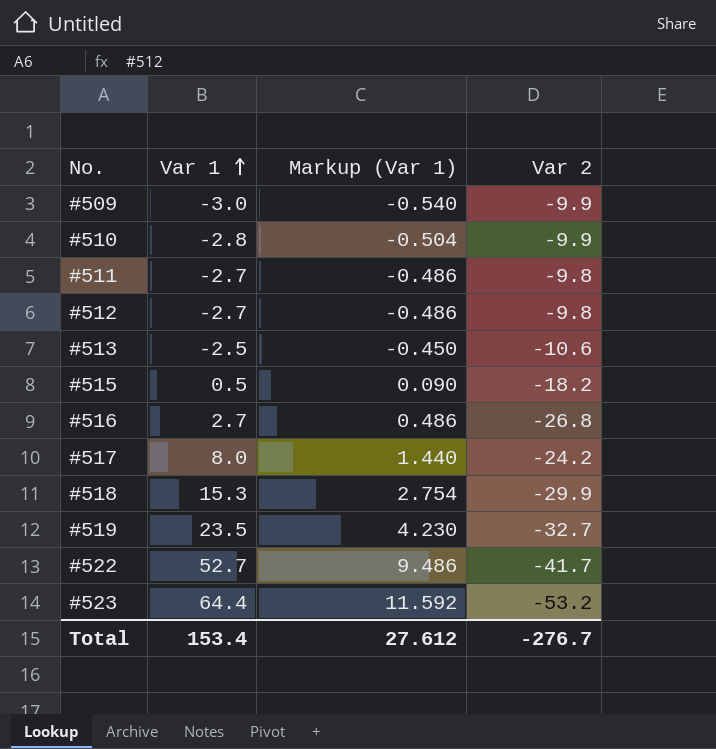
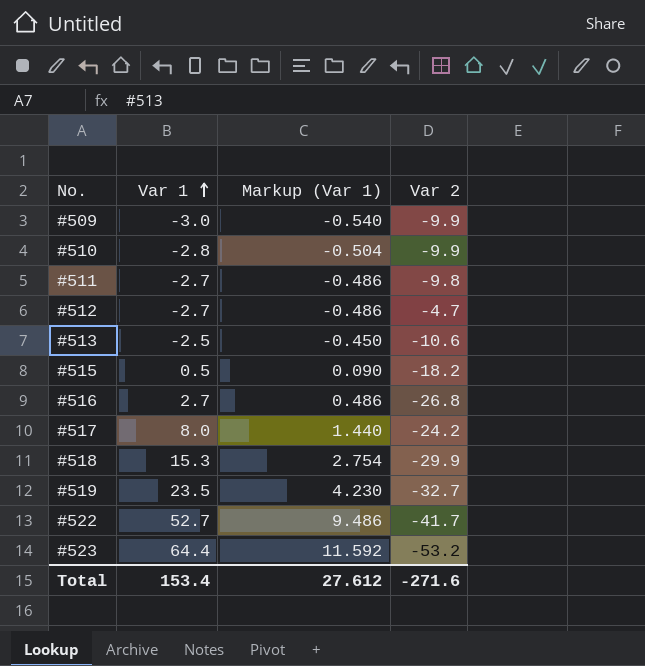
#512 | Var 2: -9.8 -> -4.7
Total | Var 2: -276.7 -> -271.6

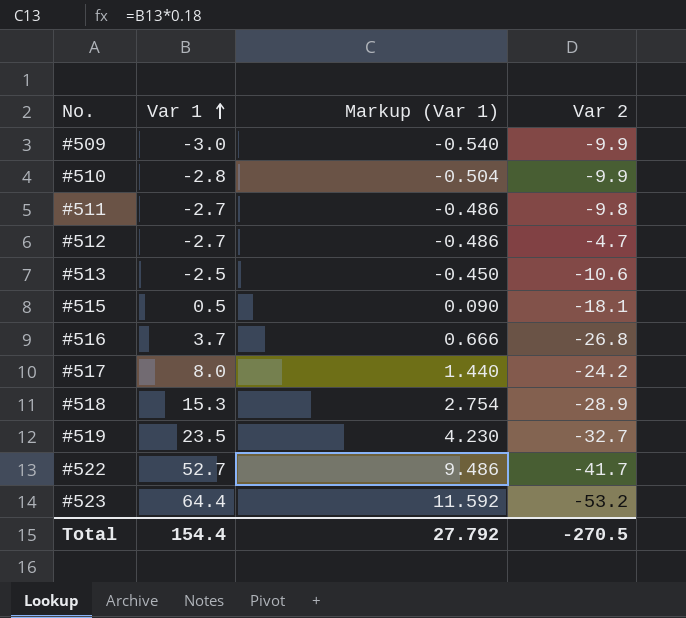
#515 | Var 2: -18.2 -> -18.1
#516 | Var 1: 2.7 -> 3.7
#516 | Markup (Var 1): 0.486 -> 0.666
#518 | Var 2: -29.9 -> -28.9
Total | Var 1: 153.4 -> 154.4
Total | Markup (Var 1): 27.612 -> 27.792
Total | Var 2: -271.6 -> -270.5

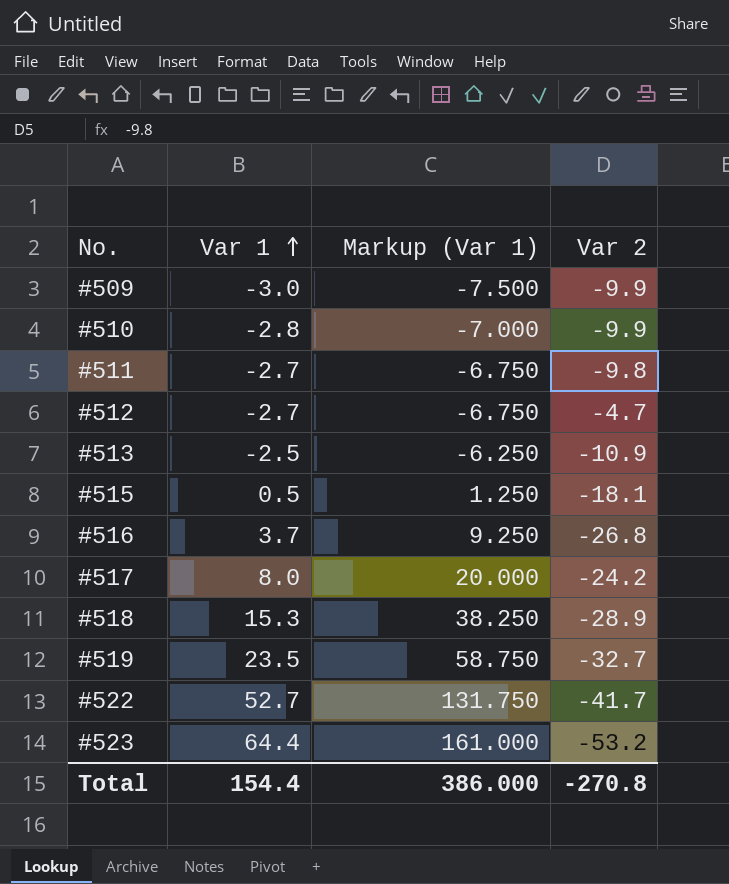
column Markup (Var 1) | formula: [Var 1] * 0.18 -> [Var 1] * 2.5
#513 | Var 2: -10.6 -> -10.9
Total | Markup (Var 1): 27.792 -> 386.000
Total | Var 2: -270.5 -> -270.8

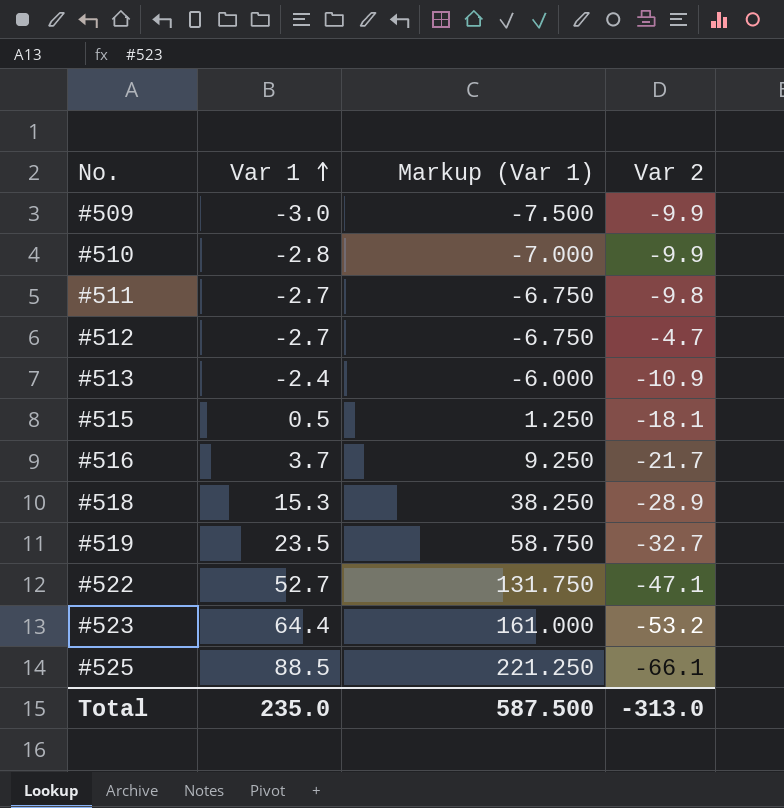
row #517: 8.0 | 20.000 | -24.2 -> none
#513 | Var 1: -2.5 -> -2.4
#513 | Markup (Var 1): -6.250 -> -6.000
#516 | Var 2: -26.8 -> -21.7
#522 | Var 2: -41.7 -> -47.1
row #525: none -> 88.5 | 221.250 | -66.1
Total | Var 1: 154.4 -> 235.0
Total | Markup (Var 1): 386.000 -> 587.500
Total | Var 2: -270.8 -> -313.0

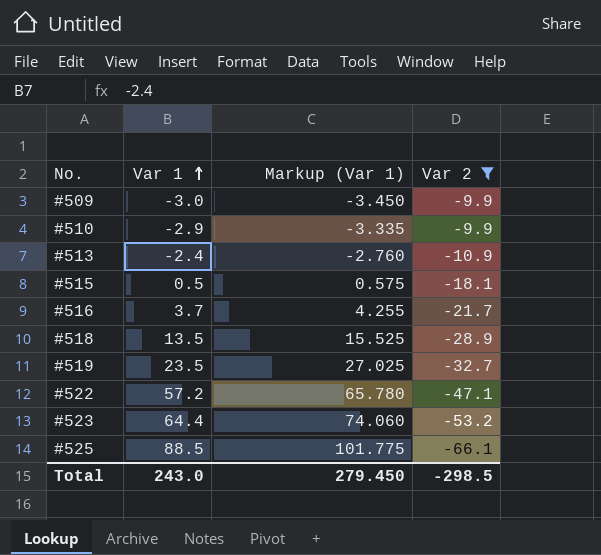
filter: none -> Var 2 <= -9.9
column Markup (Var 1) | formula: [Var 1] * 2.5 -> [Var 1] * 1.15
#510 | Var 1: -2.8 -> -2.9
#518 | Var 1: 15.3 -> 13.5
#522 | Var 1: 52.7 -> 57.2
Total | Var 1: 235.0 -> 243.0
Total | Markup (Var 1): 587.500 -> 279.450
Total | Var 2: -313.0 -> -298.5

